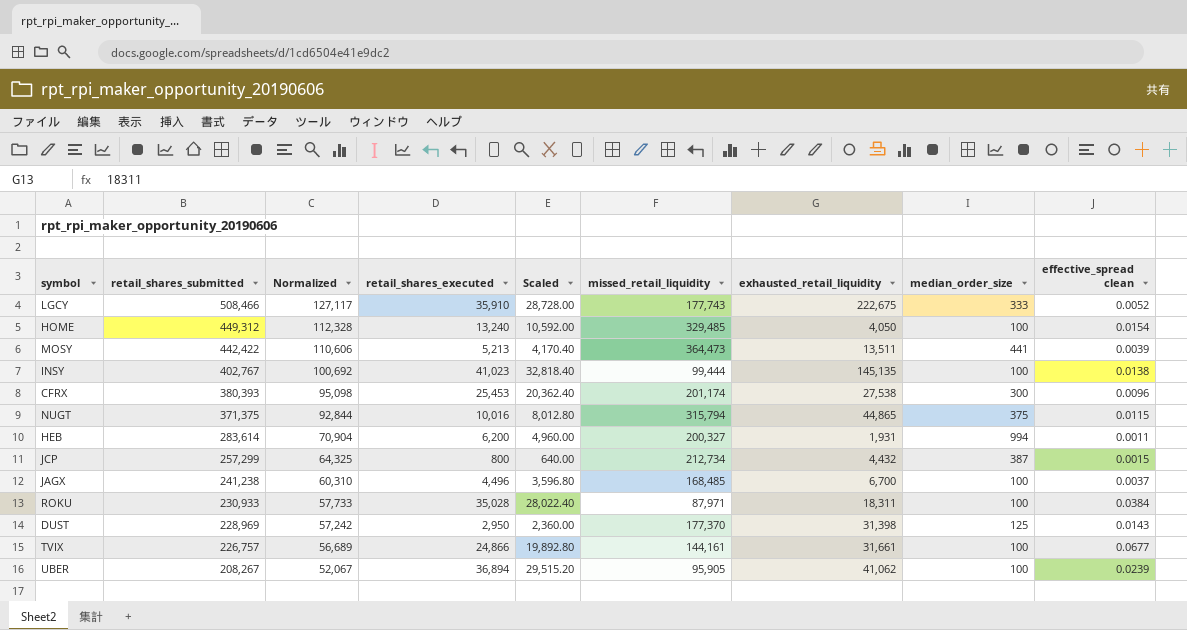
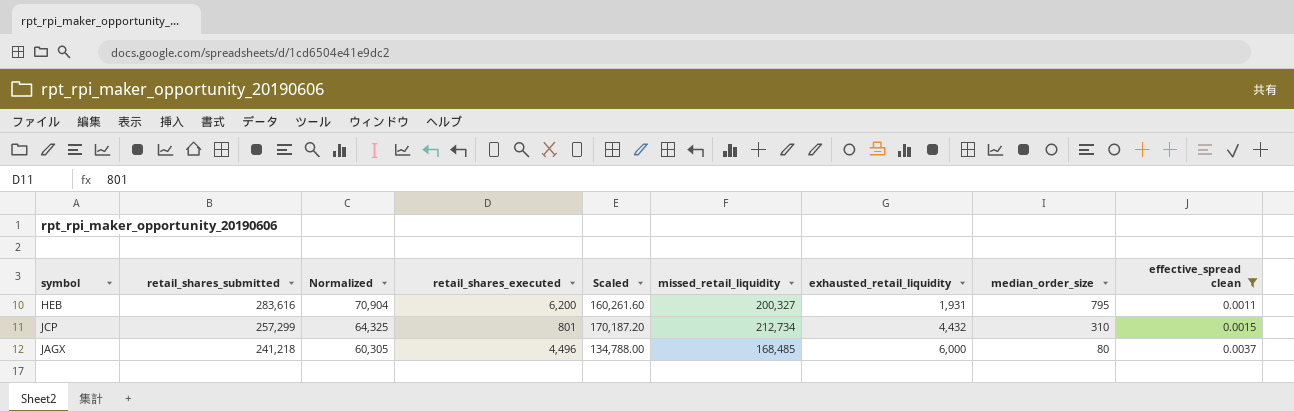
filter: none -> effective_spread clean <= 0.0037
column Scaled | formula: [retail_shares_executed] * 0.8 -> [missed_retail_liquidity] * 0.8
HEB | retail_shares_submitted: 283,614 -> 283,616
HEB | median_order_size: 994 -> 795
JCP | retail_shares_executed: 800 -> 801
JCP | median_order_size: 387 -> 310
JAGX | retail_shares_submitted: 241,238 -> 241,218
JAGX | Normalized: 60,310 -> 60,305
JAGX | exhausted_retail_liquidity: 6,700 -> 6,000
JAGX | median_order_size: 100 -> 80

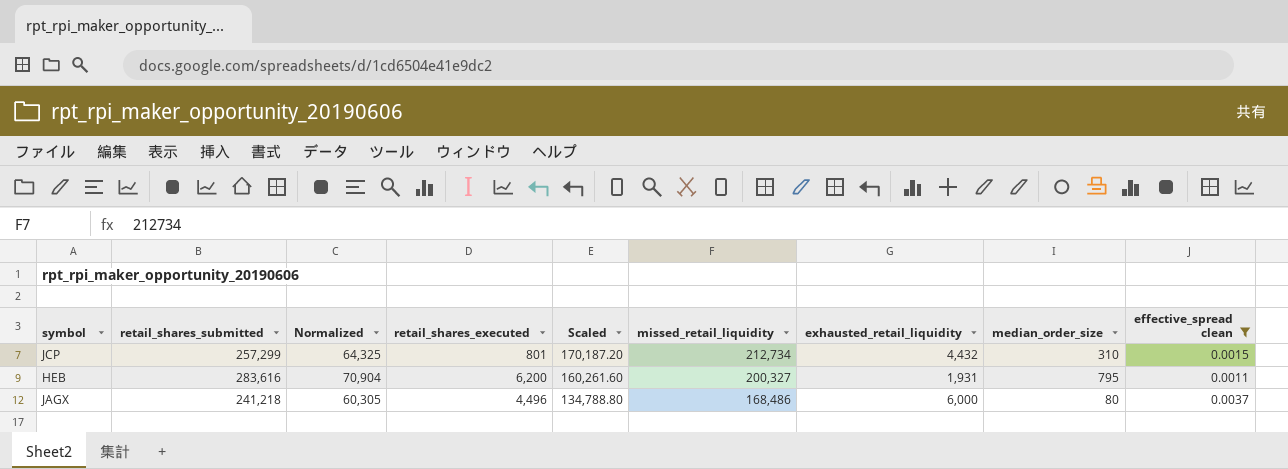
row order: retail_shares_submitted descending -> Scaled descending
JAGX | Scaled: 134,788.00 -> 134,788.80
JAGX | missed_retail_liquidity: 168,485 -> 168,486

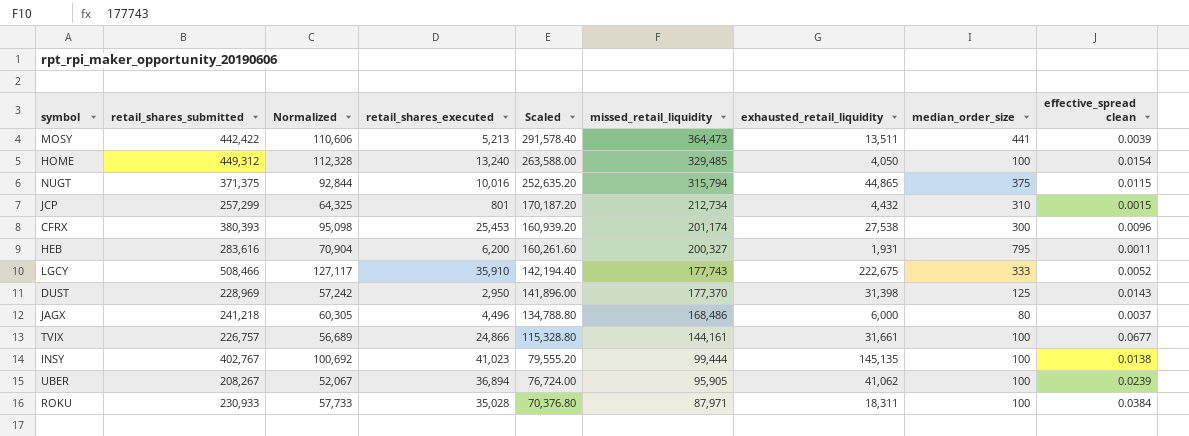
filter: effective_spread clean <= 0.0037 -> none

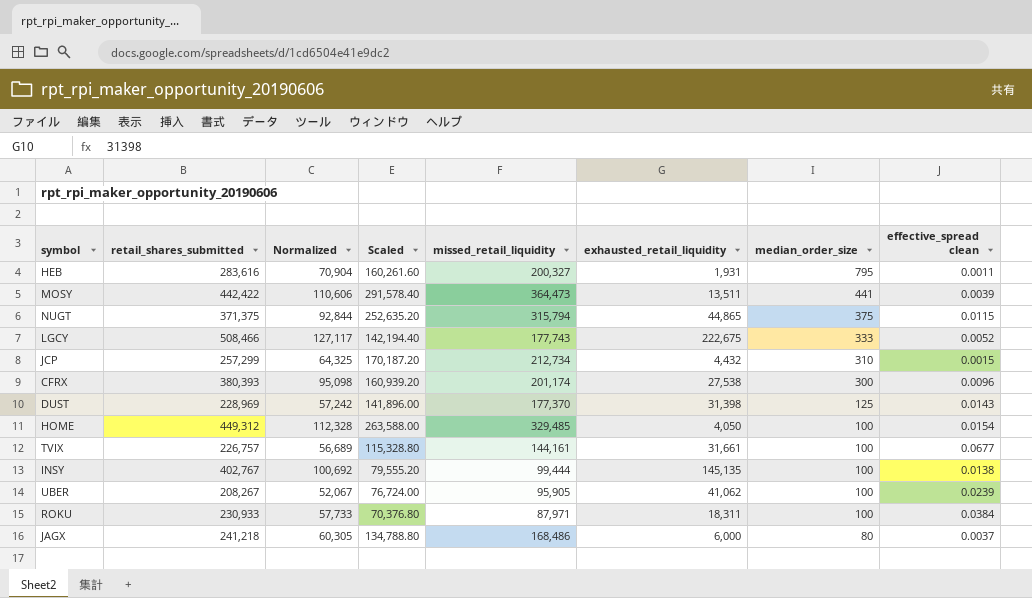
row order: Scaled descending -> median_order_size descending
column retail_shares_executed | position: 4 -> none

